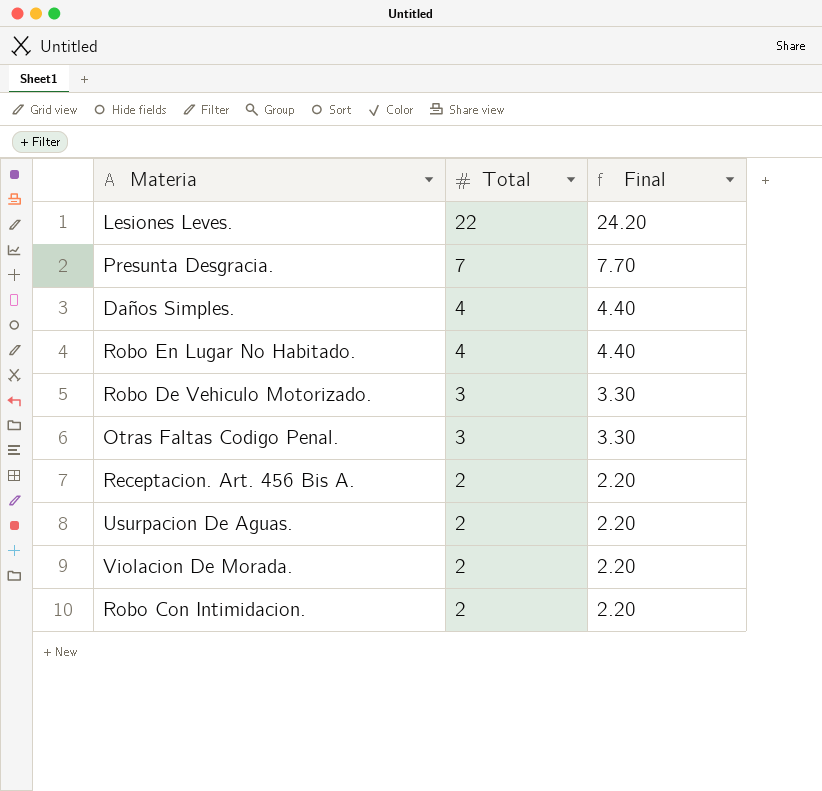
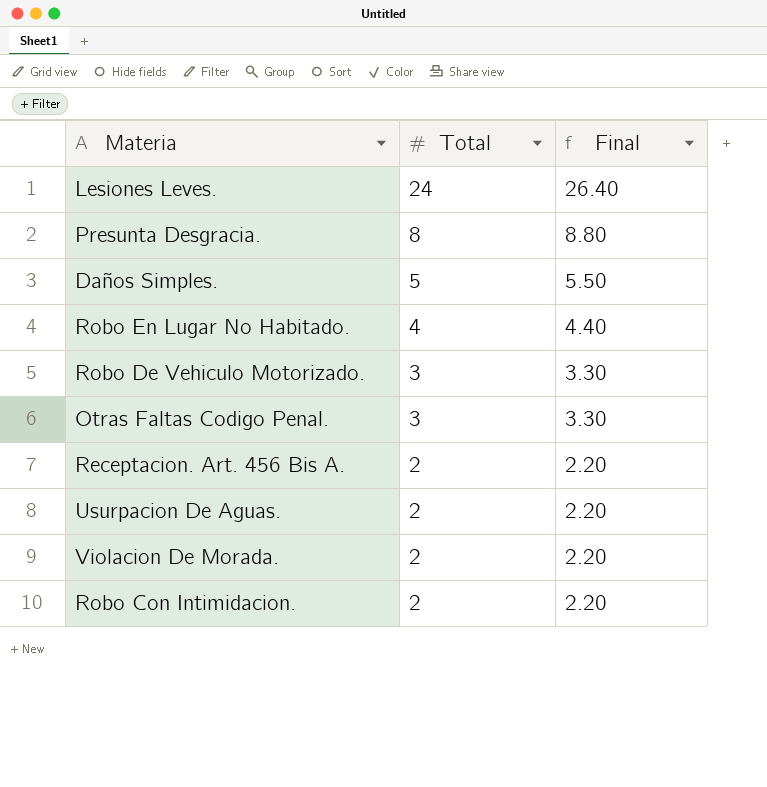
Lesiones Leves. | Total: 22 -> 24
Lesiones Leves. | Final: 24.20 -> 26.40
Presunta Desgracia. | Total: 7 -> 8
Presunta Desgracia. | Final: 7.70 -> 8.80
Daños Simples. | Total: 4 -> 5
Daños Simples. | Final: 4.40 -> 5.50

